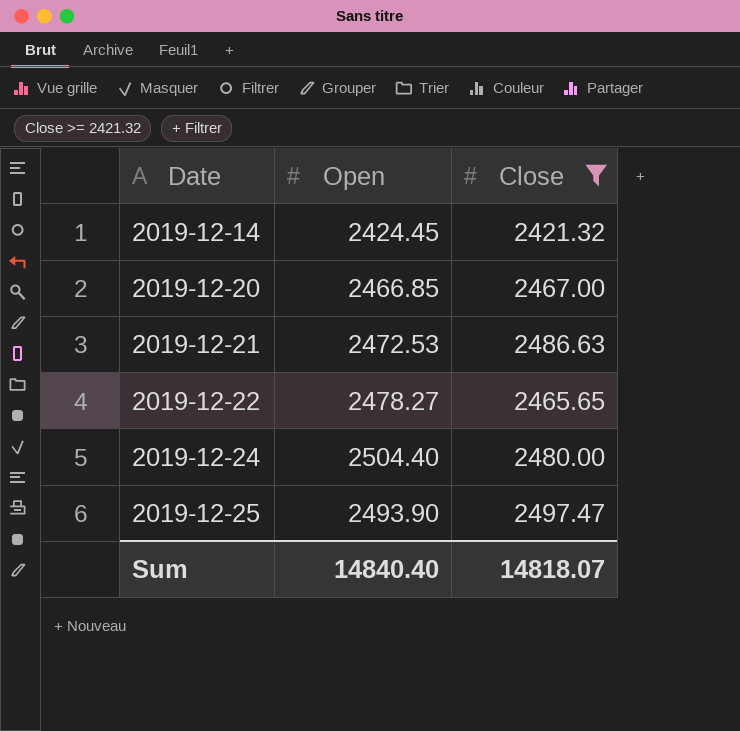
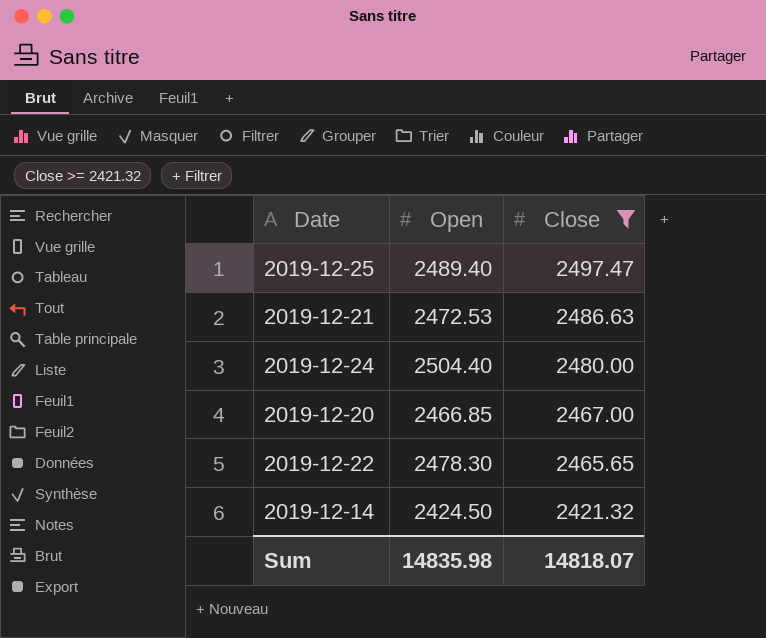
row order: Date ascending -> Close descending
2019-12-25 | Open: 2493.90 -> 2489.40
2019-12-22 | Open: 2478.27 -> 2478.30
2019-12-14 | Open: 2424.45 -> 2424.50
Sum | Open: 14840.40 -> 14835.98

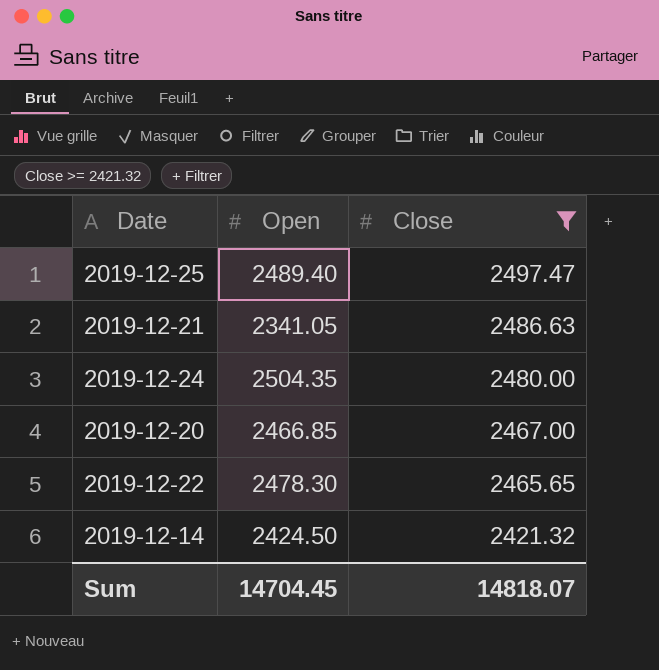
2019-12-21 | Open: 2472.53 -> 2341.05
2019-12-24 | Open: 2504.40 -> 2504.35
Sum | Open: 14835.98 -> 14704.45

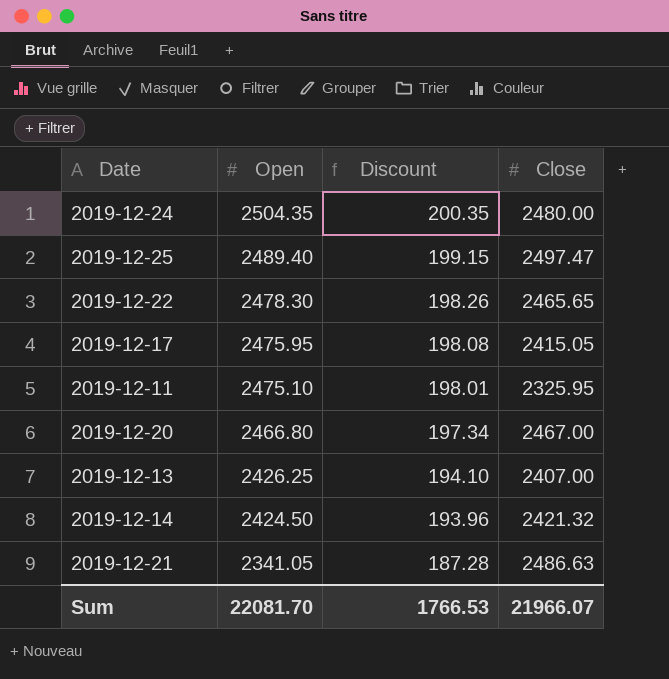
filter: Close >= 2421.32 -> none
row order: Close descending -> Open descending
column Discount | formula: none -> [Open] * 0.08
2019-12-20 | Open: 2466.85 -> 2466.80
Sum | Open: 14704.45 -> 22081.70
Sum | Close: 14818.07 -> 21966.07

